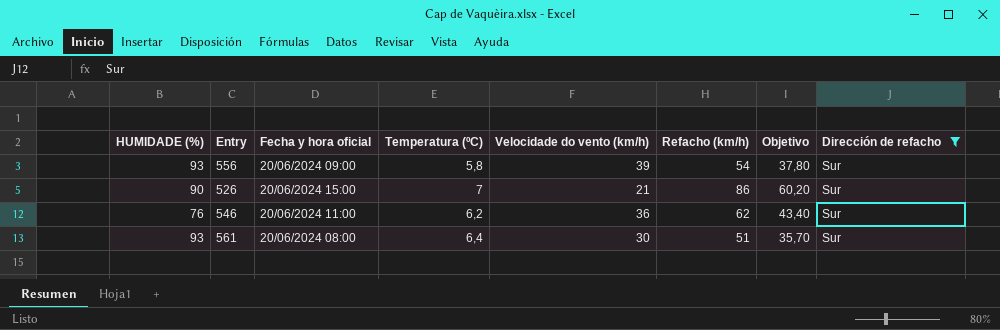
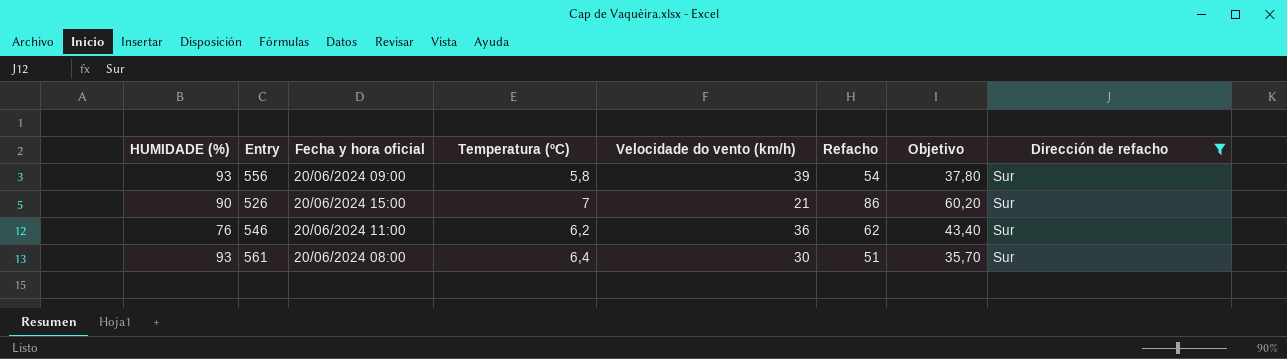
column name: Refacho (km/h) -> Refacho

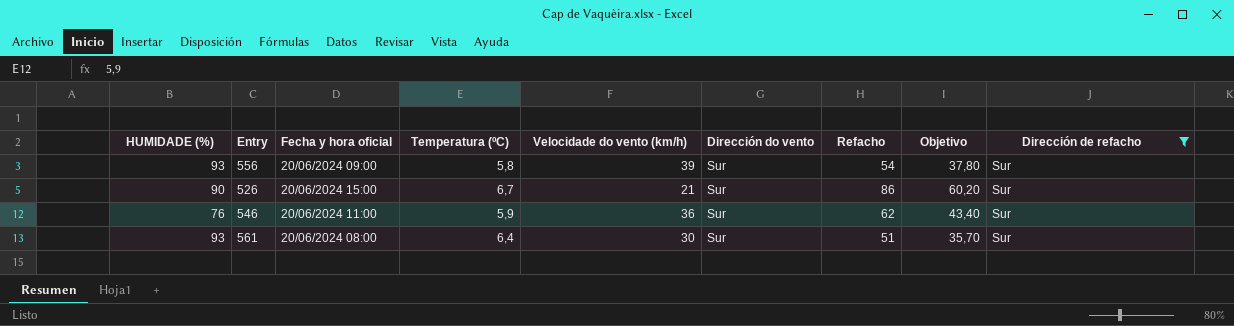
column Dirección do vento | position: none -> 6
526 | Temperatura (ºC): 7 -> 6,7
546 | Temperatura (ºC): 6,2 -> 5,9

